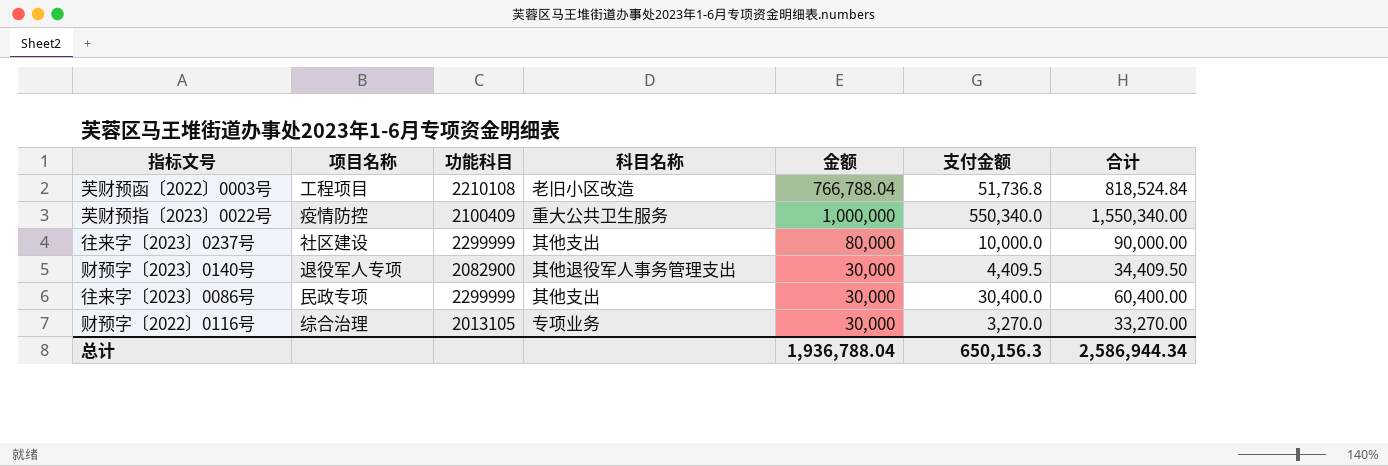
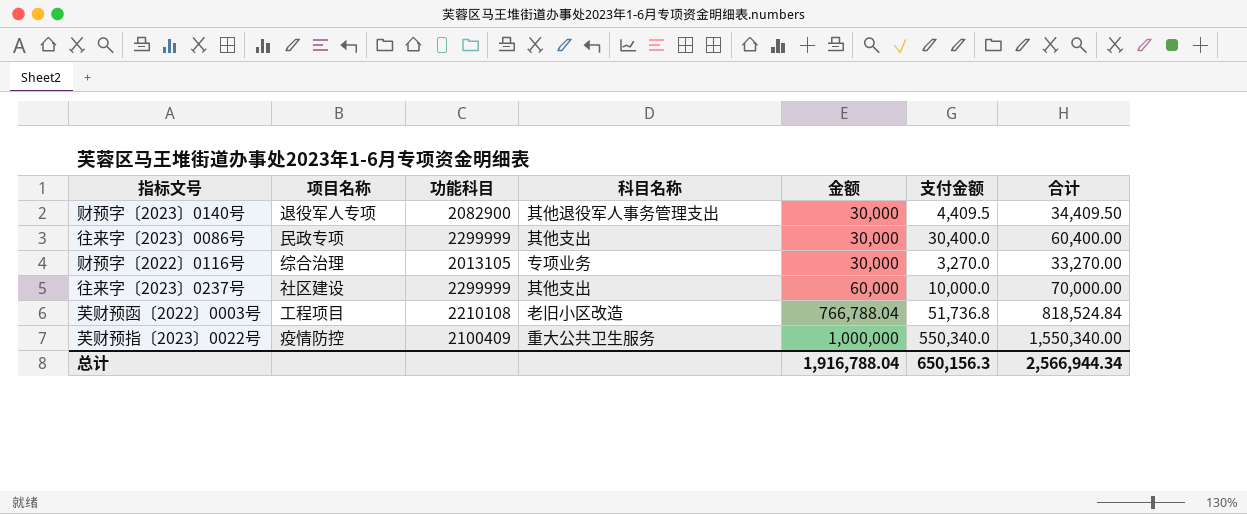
row order: none -> 金额 ascending
往来字〔2023〕0237号 | 金额: 80,000 -> 60,000
往来字〔2023〕0237号 | 合计: 90,000.00 -> 70,000.00
总计 | 金额: 1,936,788.04 -> 1,916,788.04
总计 | 合计: 2,586,944.34 -> 2,566,944.34

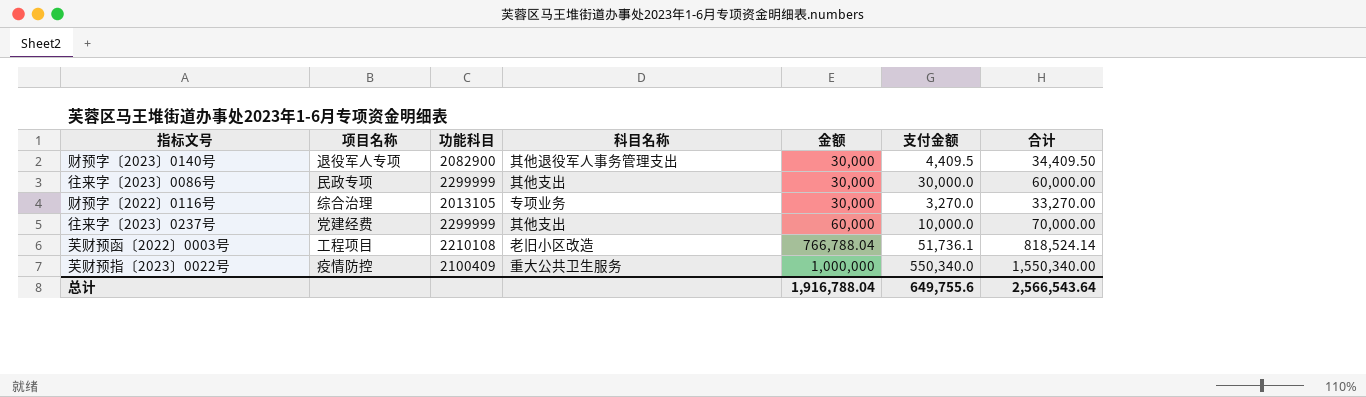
往来字〔2023〕0086号 | 支付金额: 30,400.0 -> 30,000.0
往来字〔2023〕0086号 | 合计: 60,400.00 -> 60,000.00
往来字〔2023〕0237号 | 项目名称: 社区建设 -> 党建经费
芙财预函〔2022〕0003号 | 支付金额: 51,736.8 -> 51,736.1
芙财预函〔2022〕0003号 | 合计: 818,524.84 -> 818,524.14
总计 | 支付金额: 650,156.3 -> 649,755.6
总计 | 合计: 2,566,944.34 -> 2,566,543.64

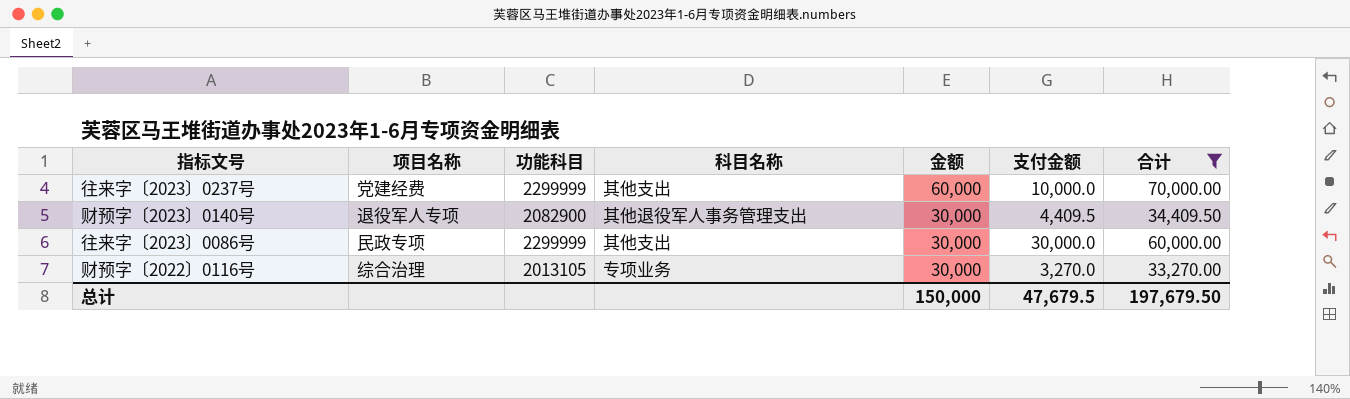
filter: none -> 合计 <= 70,000.00
row order: 金额 ascending -> 金额 descending
总计 | 金额: 1,916,788.04 -> 150,000
总计 | 支付金额: 649,755.6 -> 47,679.5
总计 | 合计: 2,566,543.64 -> 197,679.50

